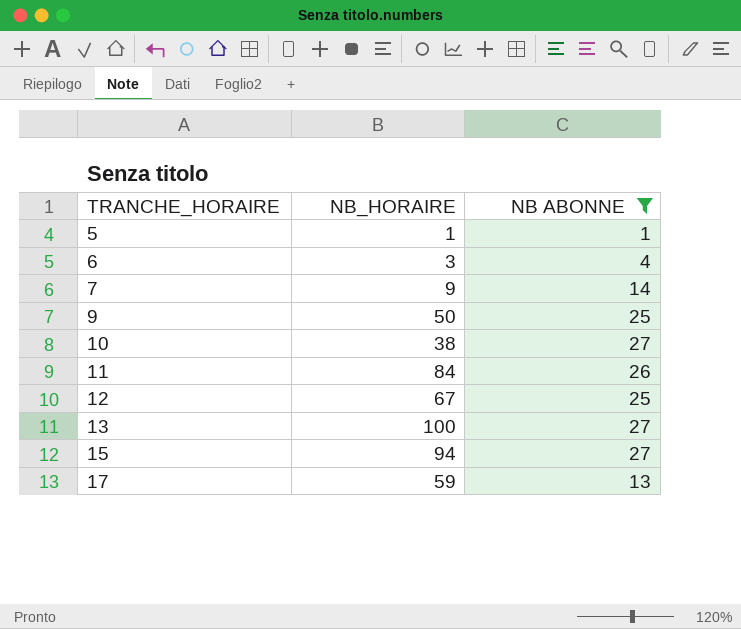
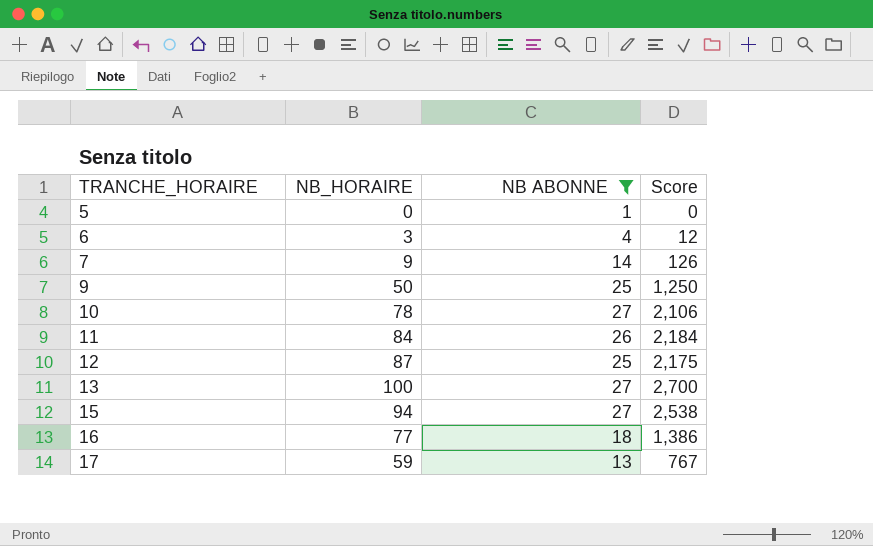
column Score | formula: none -> [NB_HORAIRE] * [NB ABONNE]
5 | NB_HORAIRE: 1 -> 0
10 | NB_HORAIRE: 38 -> 78
12 | NB_HORAIRE: 67 -> 87
row 16: none -> 77 | 18 | 1,386

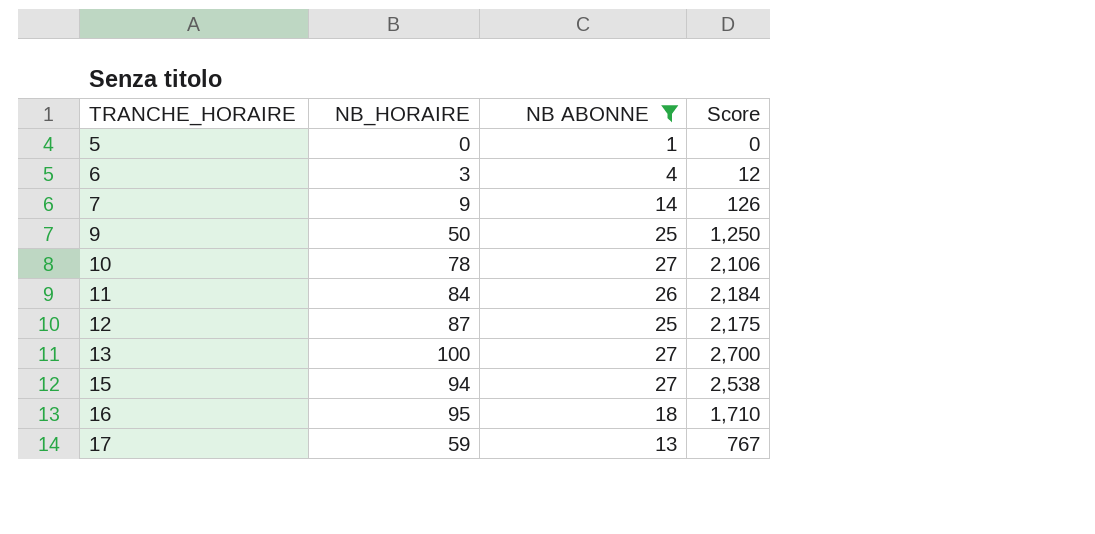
16 | NB_HORAIRE: 77 -> 95
16 | Score: 1,386 -> 1,710

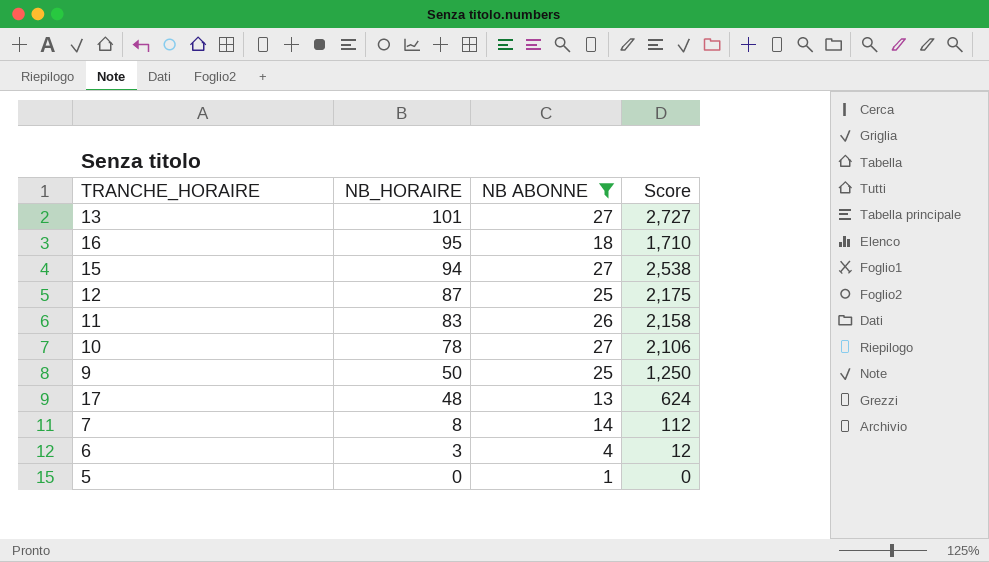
row order: TRANCHE_HORAIRE ascending -> NB_HORAIRE descending
13 | NB_HORAIRE: 100 -> 101
13 | Score: 2,700 -> 2,727
11 | NB_HORAIRE: 84 -> 83
11 | Score: 2,184 -> 2,158
17 | NB_HORAIRE: 59 -> 48
17 | Score: 767 -> 624
7 | NB_HORAIRE: 9 -> 8
7 | Score: 126 -> 112

